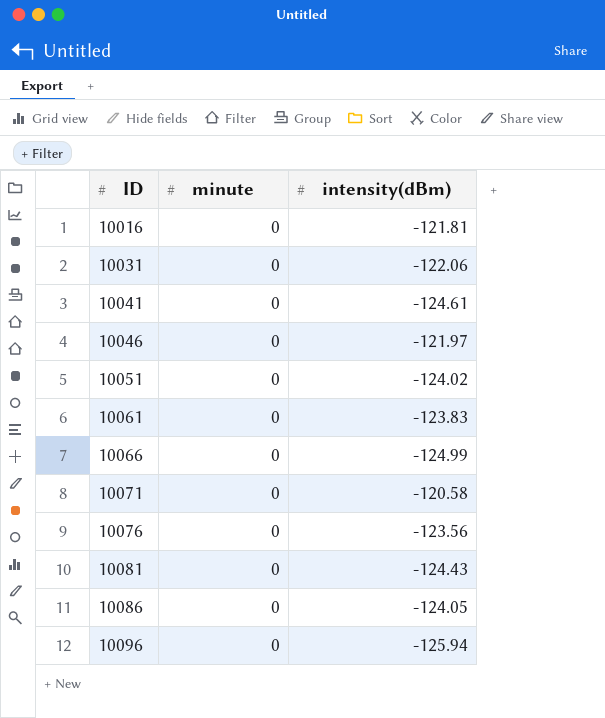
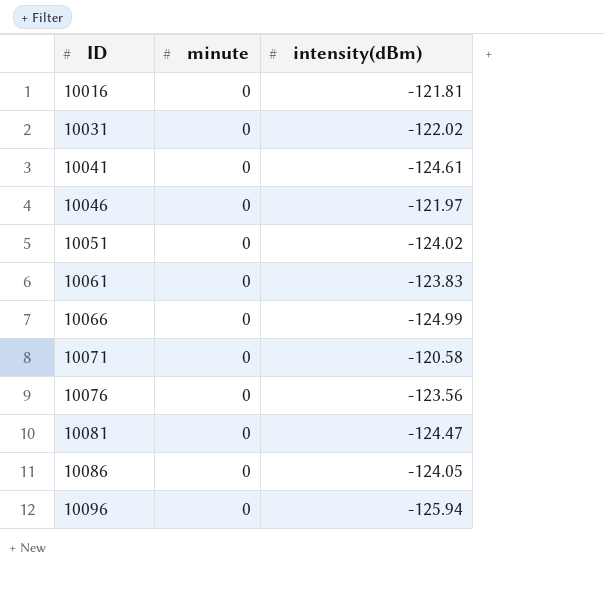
10031 | intensity(dBm): -122.06 -> -122.02
10081 | intensity(dBm): -124.43 -> -124.47

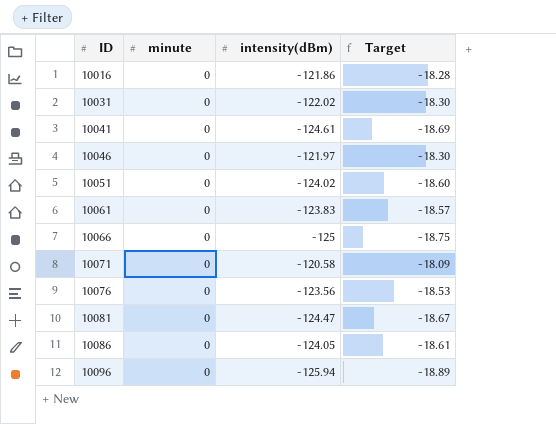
column Target | formula: none -> [intensity(dBm)] * 0.15
10016 | intensity(dBm): -121.81 -> -121.86
10066 | intensity(dBm): -124.99 -> -125

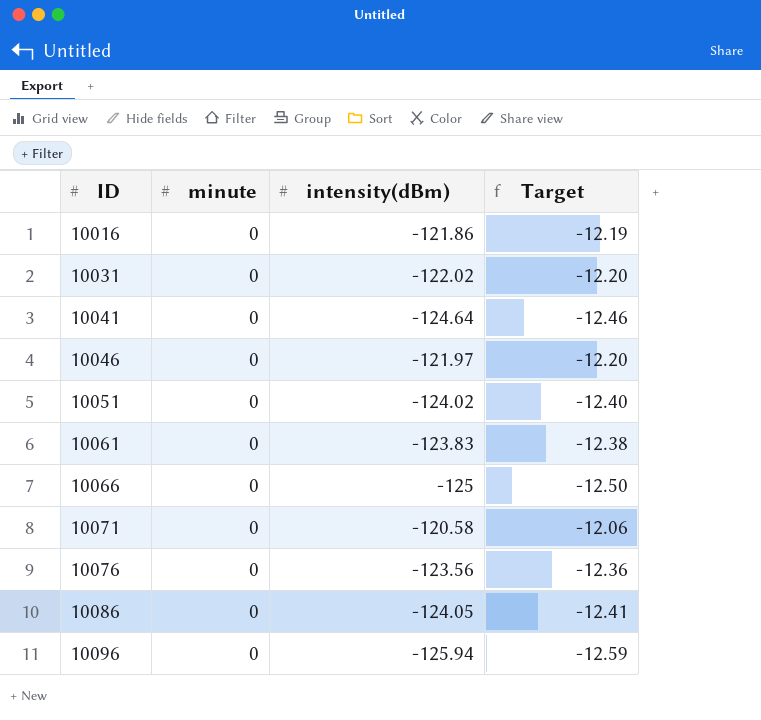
column Target | formula: [intensity(dBm)] * 0.15 -> [intensity(dBm)] * 0.1
row 10081: 0 | -124.47 | -18.67 -> none
10041 | intensity(dBm): -124.61 -> -124.64

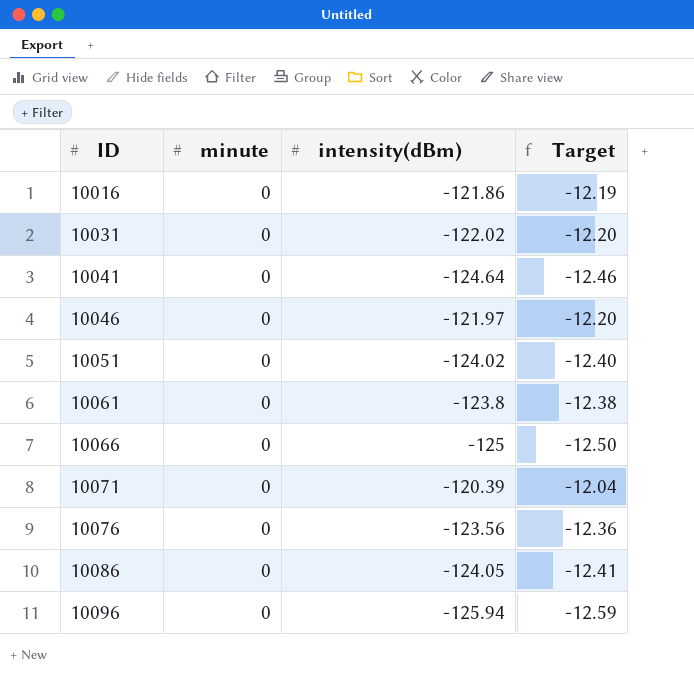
10061 | intensity(dBm): -123.83 -> -123.8
10071 | intensity(dBm): -120.58 -> -120.39
10071 | Target: -12.06 -> -12.04

